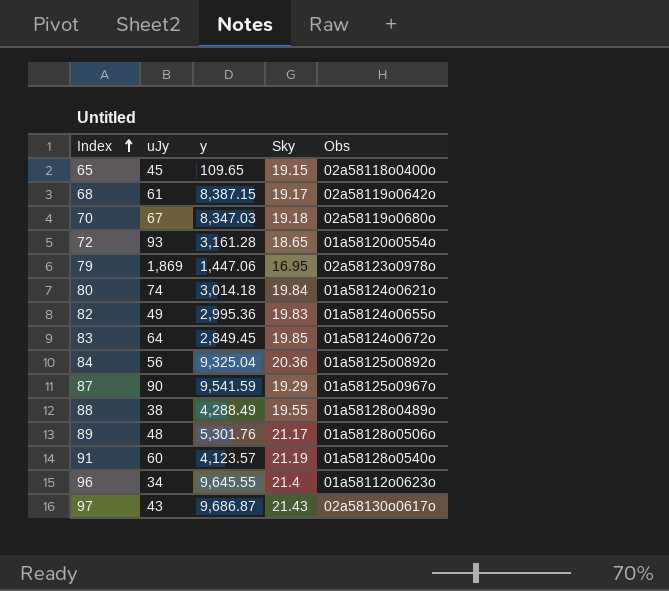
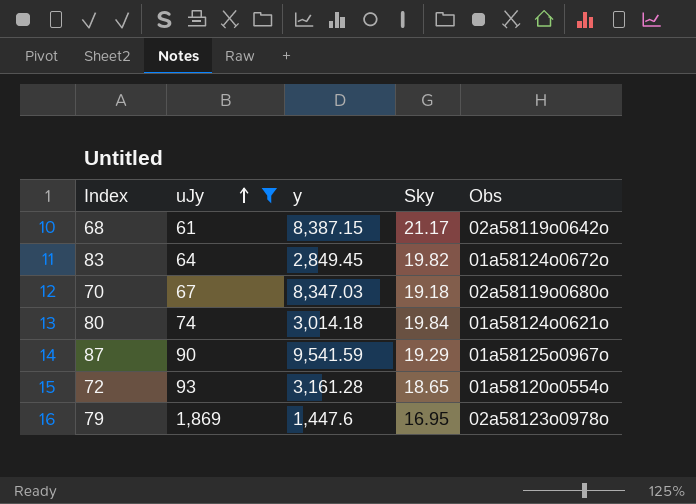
filter: none -> uJy >= 61
row order: Index ascending -> uJy ascending
68 | Sky: 19.17 -> 21.17
83 | Sky: 19.85 -> 19.82
79 | y: 1,447.06 -> 1,447.6

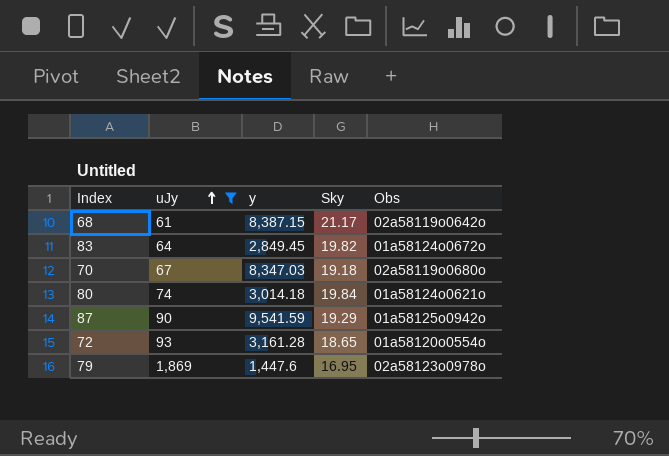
87 | Obs: 01a58125o0967o -> 01a58125o0942o

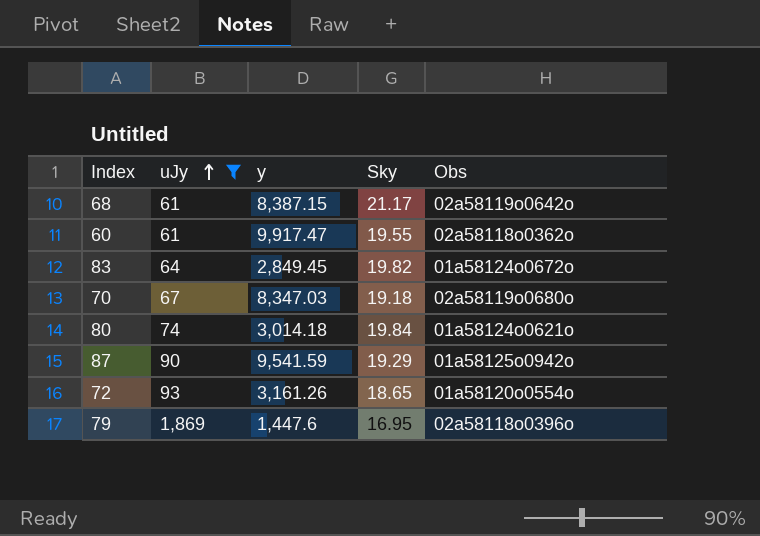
row 60: none -> 61 | 9,917.47 | 19.55 | 02a58118o0362o
72 | y: 3,161.28 -> 3,161.26
79 | Obs: 02a58123o0978o -> 02a58118o0396o

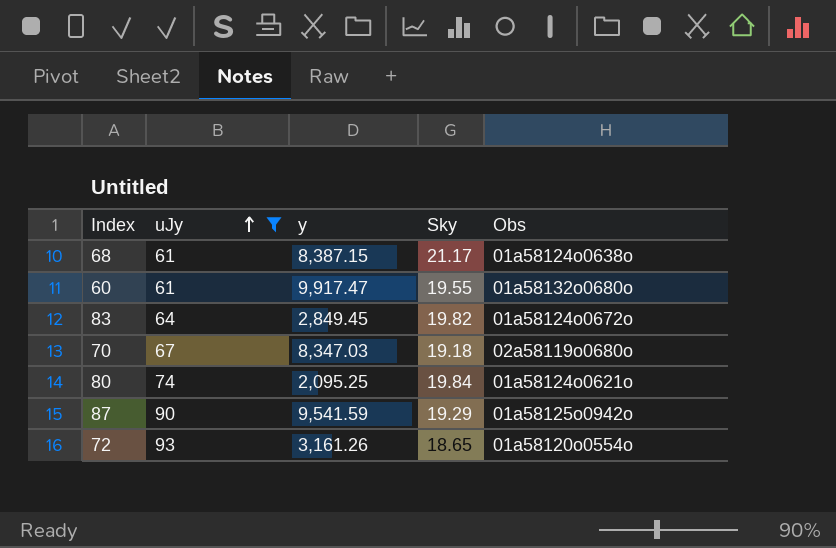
row 79: 1,869 | 1,447.6 | 16.95 | 02a58118o0396o -> none
68 | Obs: 02a58119o0642o -> 01a58124o0638o
60 | Obs: 02a58118o0362o -> 01a58132o0680o
80 | y: 3,014.18 -> 2,095.25

